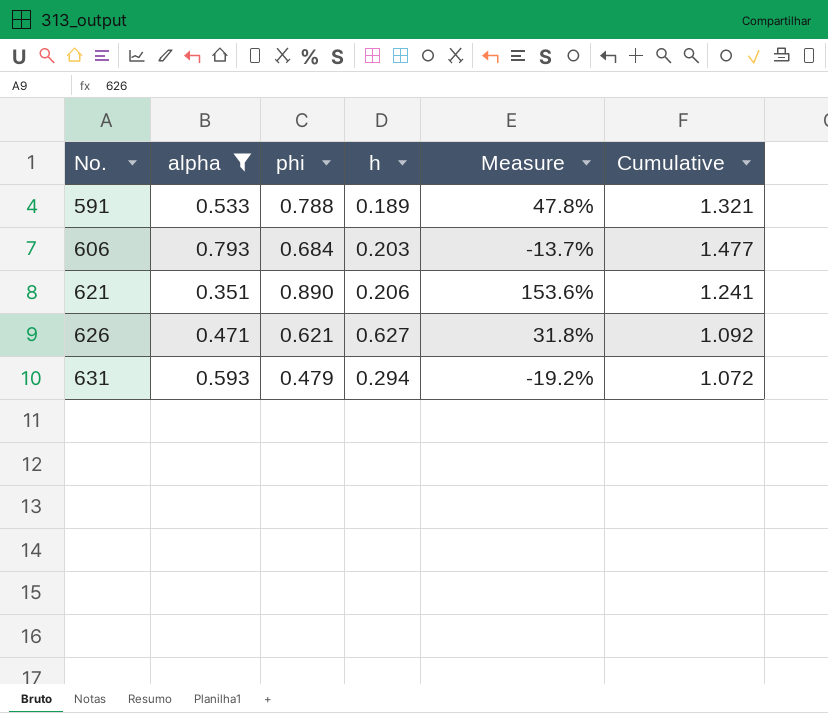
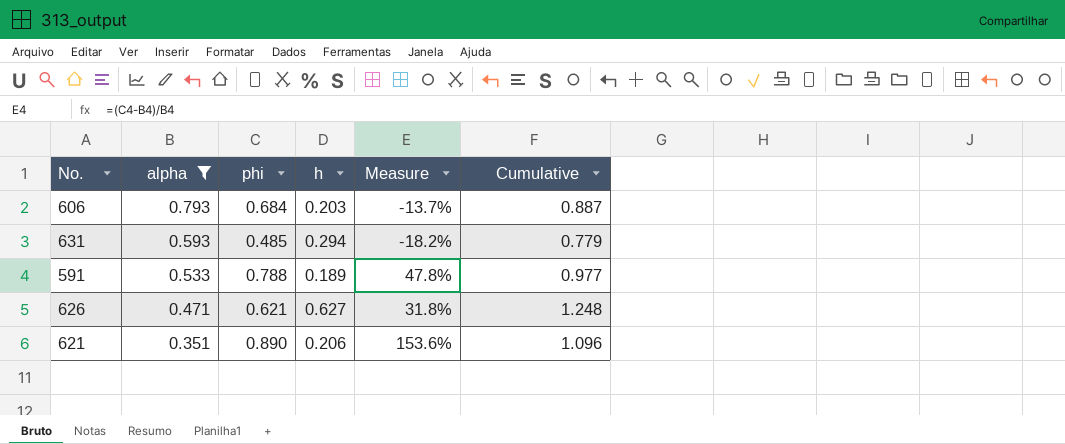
row order: No. ascending -> alpha descending
column Cumulative | formula: [alpha] + [phi] -> [phi] + [h]
631 | phi: 0.479 -> 0.485
631 | Measure: -19.2% -> -18.2%

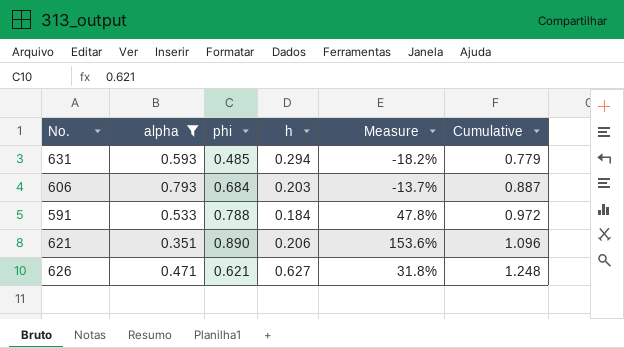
row order: alpha descending -> Cumulative ascending
591 | h: 0.189 -> 0.184
591 | Cumulative: 0.977 -> 0.972

